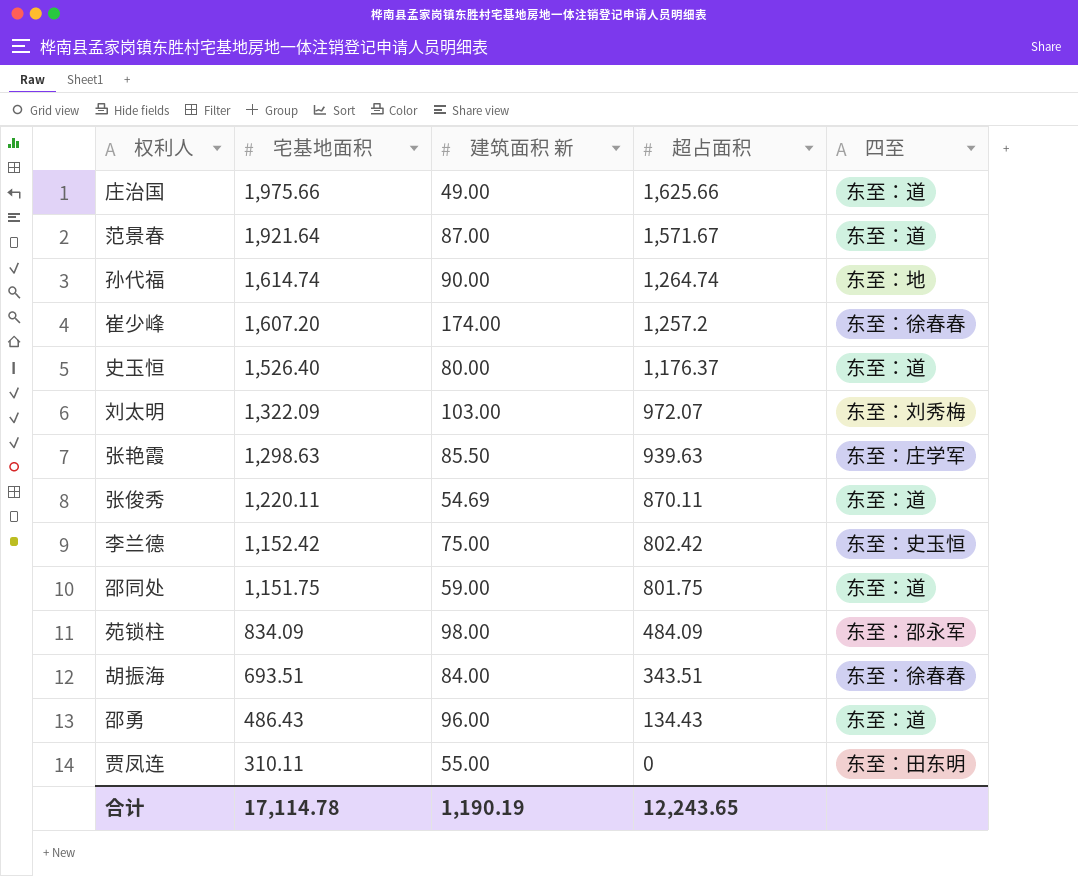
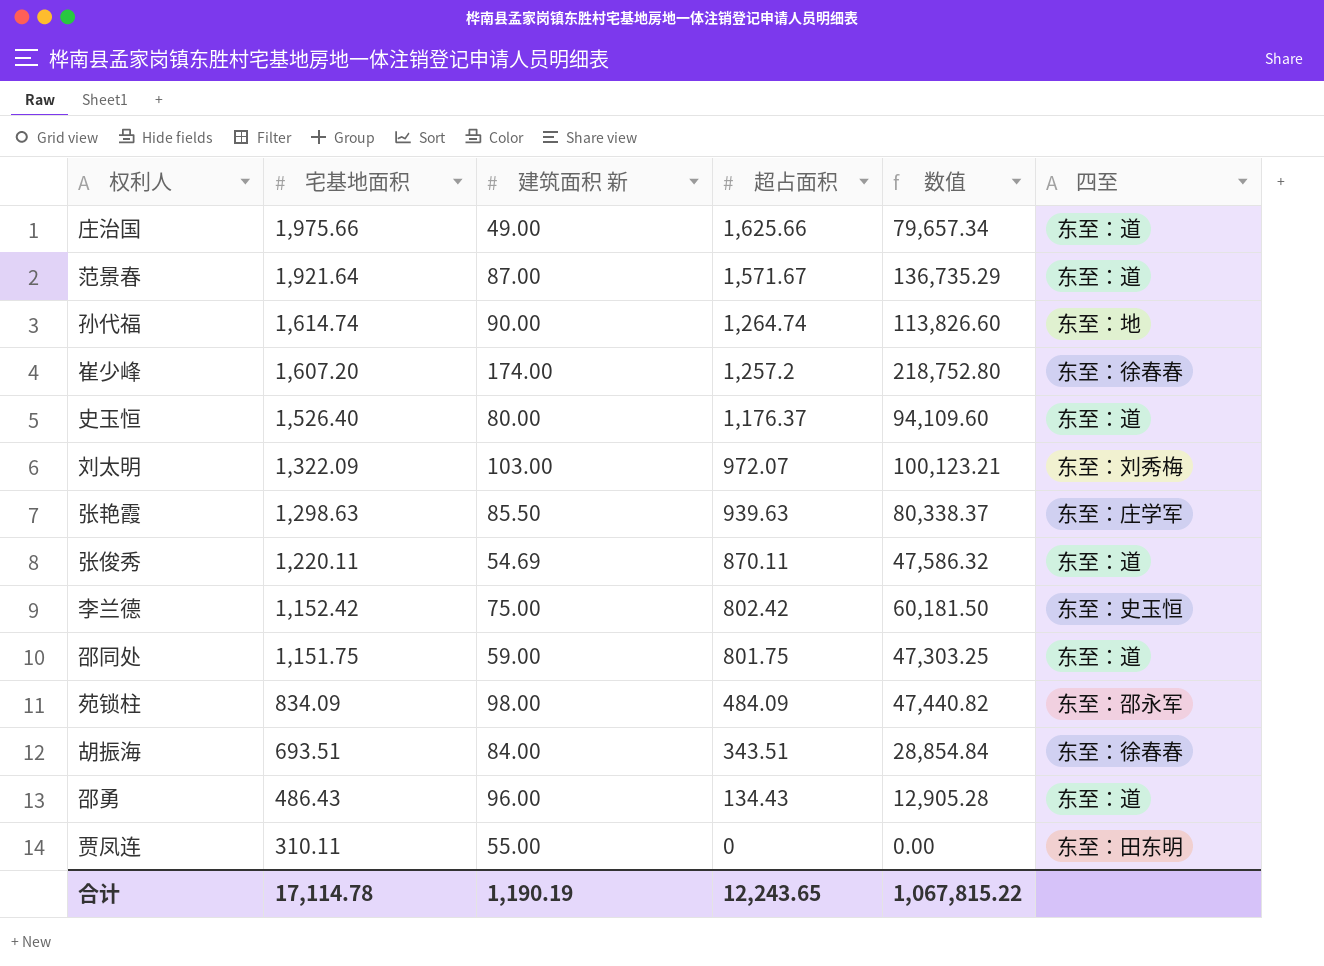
column 数值 | formula: none -> [建筑面积 新] * [超占面积]

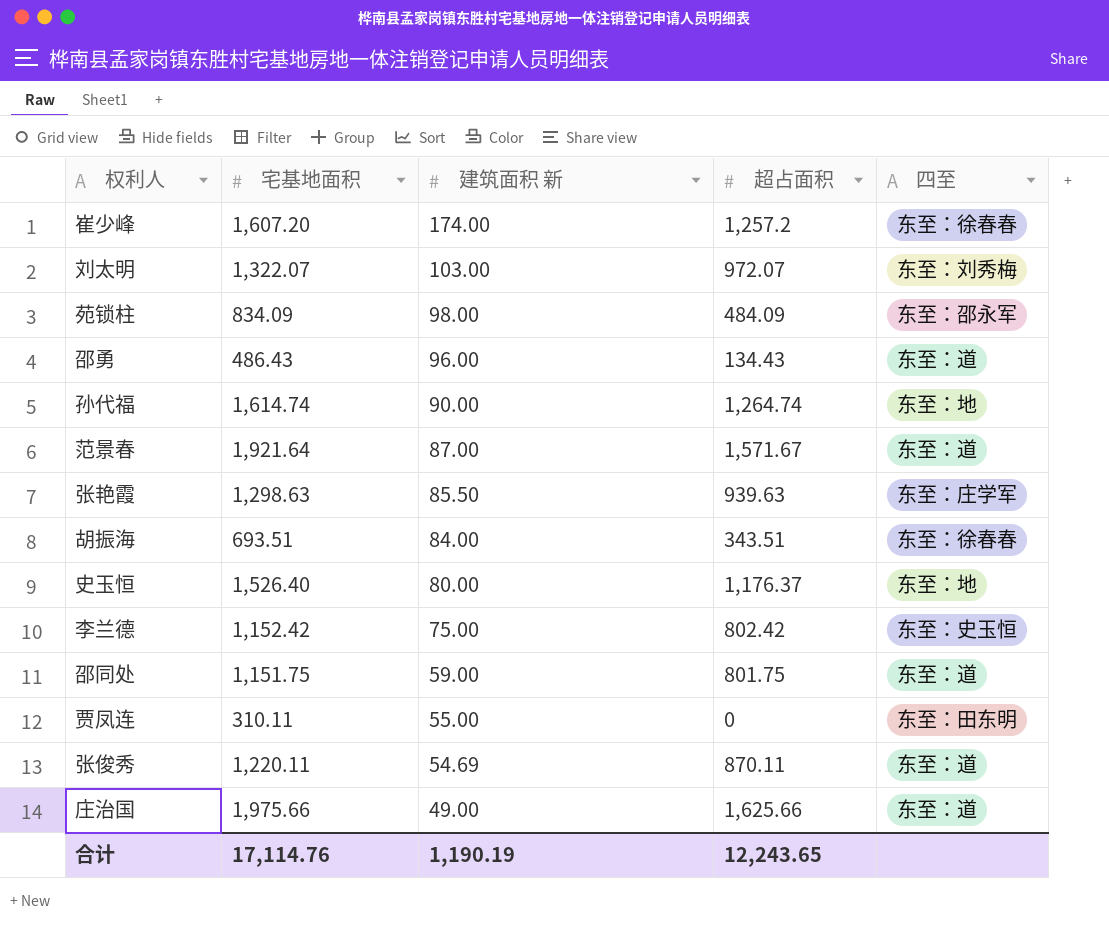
row order: 宅基地面积 descending -> 建筑面积 新 descending
column 数值 | formula: [建筑面积 新] * [超占面积] -> none
刘太明 | 宅基地面积: 1,322.09 -> 1,322.07
史玉恒 | 四至: 东至：道 -> 东至：地
合计 | 宅基地面积: 17,114.78 -> 17,114.76

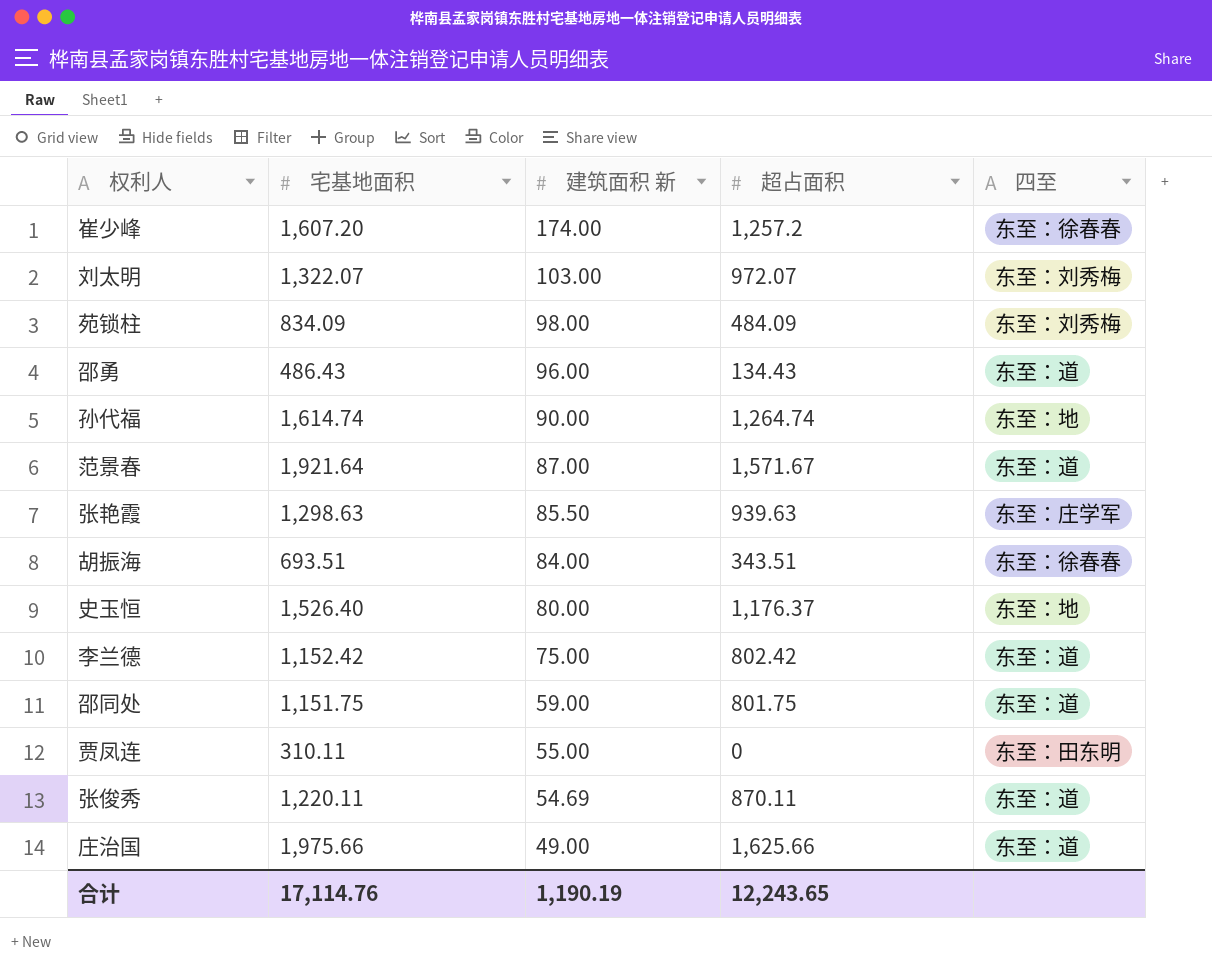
苑锁柱 | 四至: 东至：邵永军 -> 东至：刘秀梅
李兰德 | 四至: 东至：史玉恒 -> 东至：道

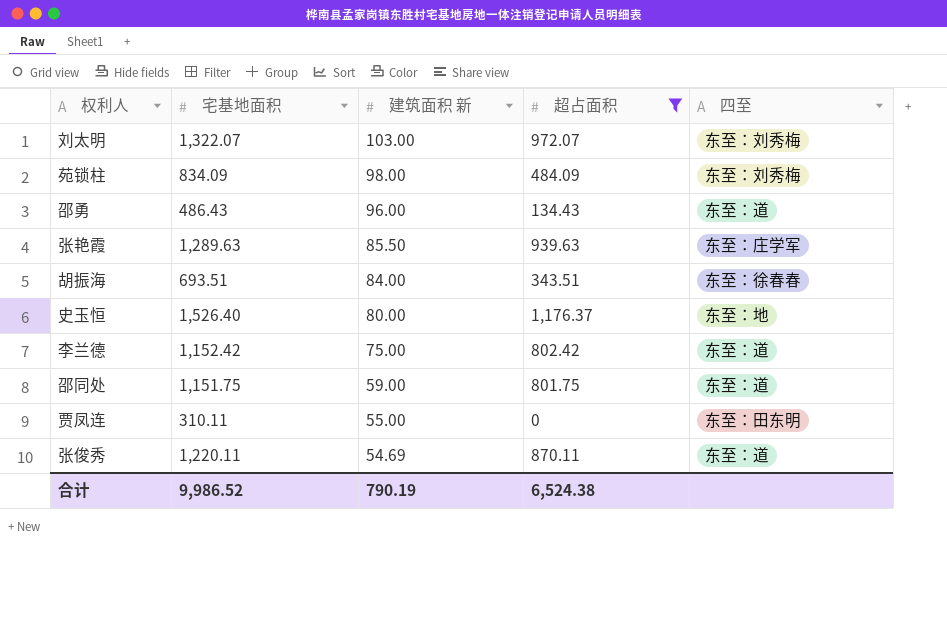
filter: none -> 超占面积 <= 1,176.37
张艳霞 | 宅基地面积: 1,298.63 -> 1,289.63
合计 | 宅基地面积: 17,114.76 -> 9,986.52
合计 | 建筑面积 新: 1,190.19 -> 790.19
合计 | 超占面积: 12,243.65 -> 6,524.38

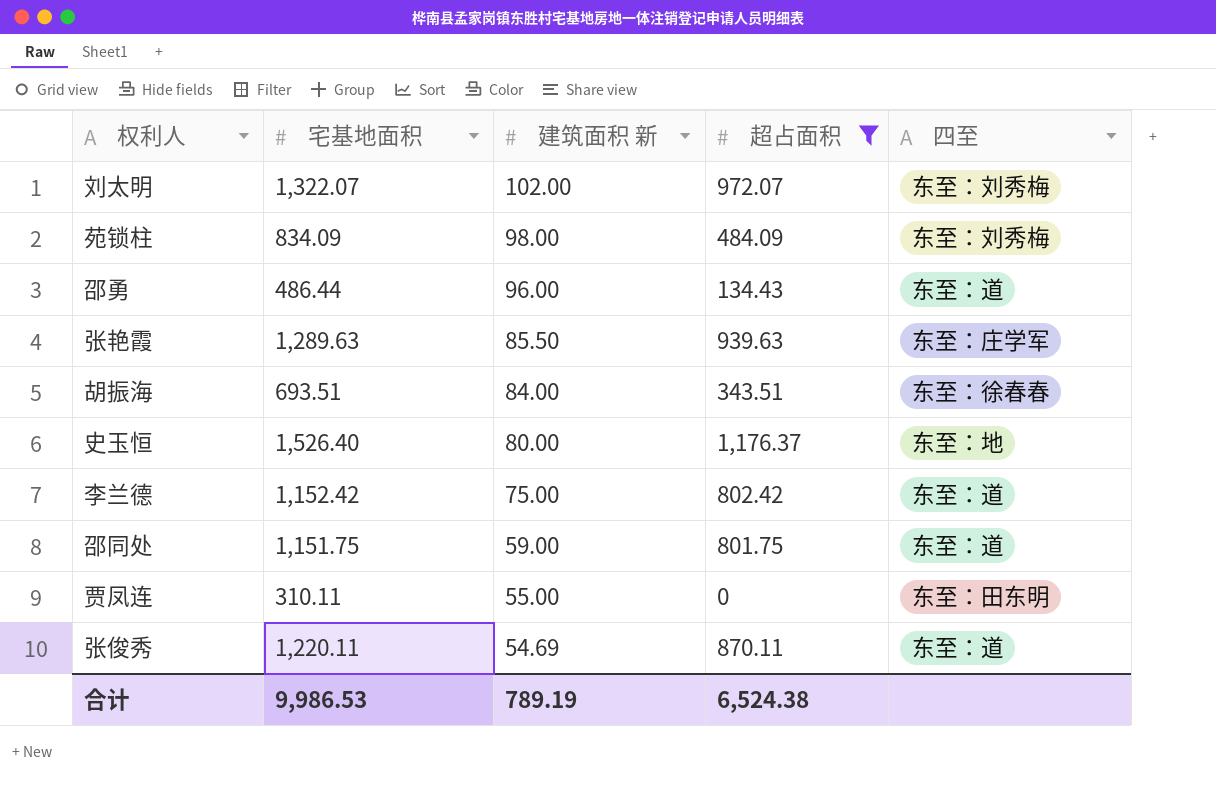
刘太明 | 建筑面积 新: 103.00 -> 102.00
邵勇 | 宅基地面积: 486.43 -> 486.44
合计 | 宅基地面积: 9,986.52 -> 9,986.53
合计 | 建筑面积 新: 790.19 -> 789.19

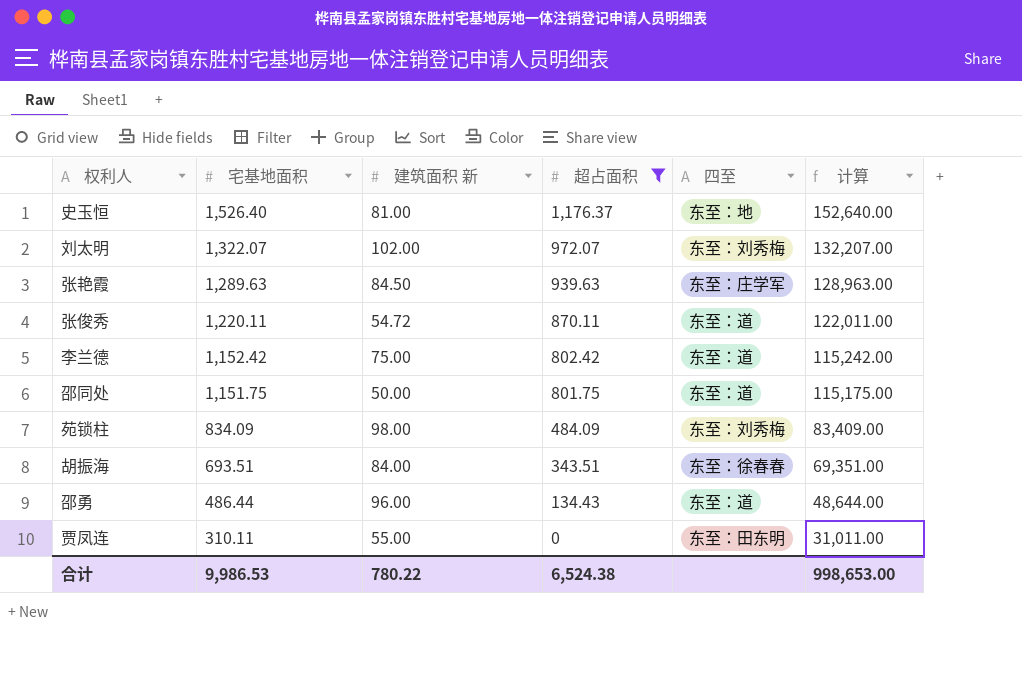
row order: 建筑面积 新 descending -> 宅基地面积 descending
column 计算 | formula: none -> [宅基地面积] * 100
史玉恒 | 建筑面积 新: 80.00 -> 81.00
张艳霞 | 建筑面积 新: 85.50 -> 84.50
张俊秀 | 建筑面积 新: 54.69 -> 54.72
邵同处 | 建筑面积 新: 59.00 -> 50.00
合计 | 建筑面积 新: 789.19 -> 780.22

